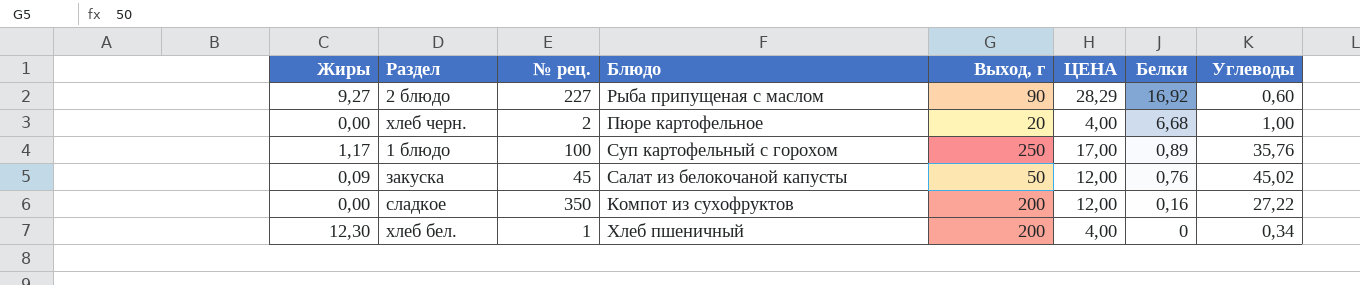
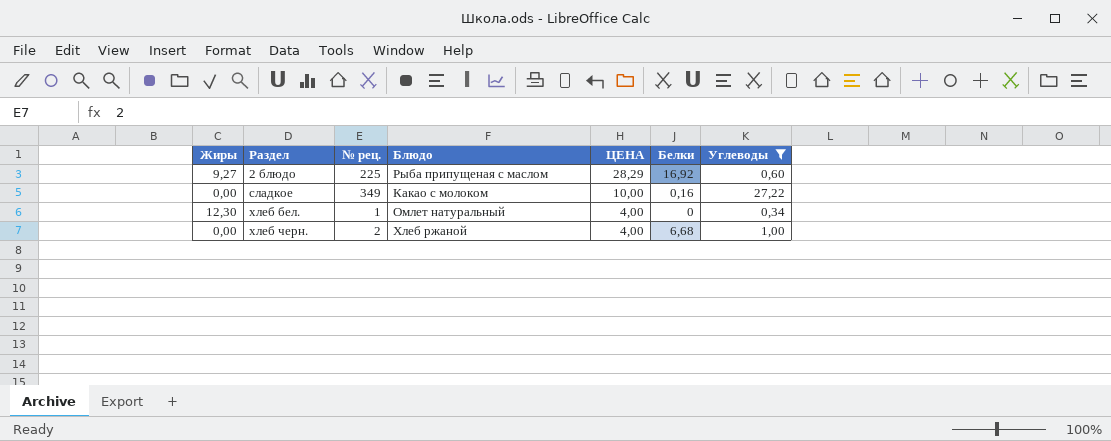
filter: none -> Углеводы <= 27,22
row order: Белки descending -> Раздел ascending
column Выход, г | position: 5 -> none
2 блюдо | № рец.: 227 -> 225
сладкое | № рец.: 350 -> 349
сладкое | Блюдо: Компот из сухофруктов -> Какао с молоком
сладкое | ЦЕНА: 12,00 -> 10,00
хлеб бел. | Блюдо: Хлеб пшеничный -> Омлет натуральный
хлеб черн. | Блюдо: Пюре картофельное -> Хлеб ржаной

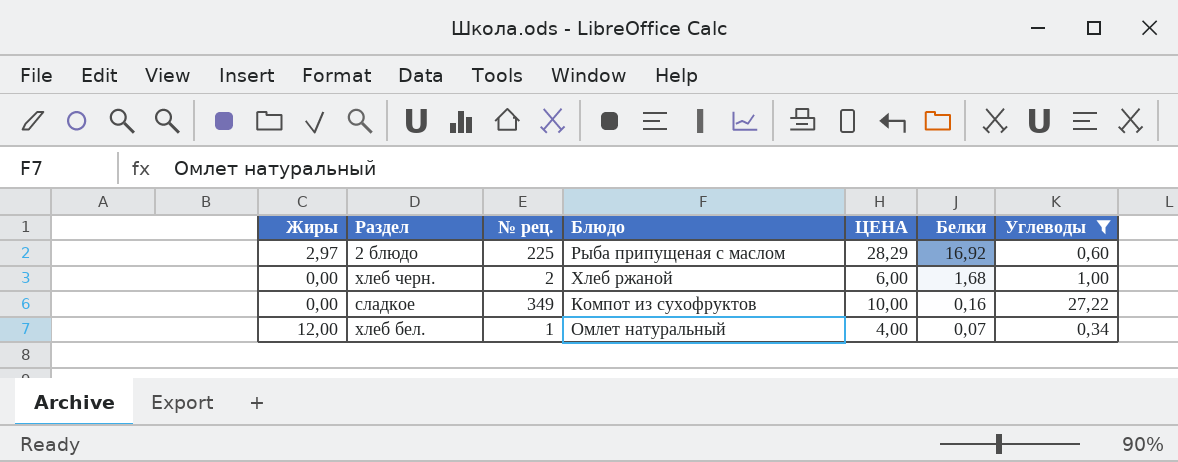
row order: Раздел ascending -> Белки descending
2 блюдо | Жиры: 9,27 -> 2,97
хлеб черн. | ЦЕНА: 4,00 -> 6,00
хлеб черн. | Белки: 6,68 -> 1,68
сладкое | Блюдо: Какао с молоком -> Компот из сухофруктов
хлеб бел. | Жиры: 12,30 -> 12,00
хлеб бел. | Белки: 0 -> 0,07

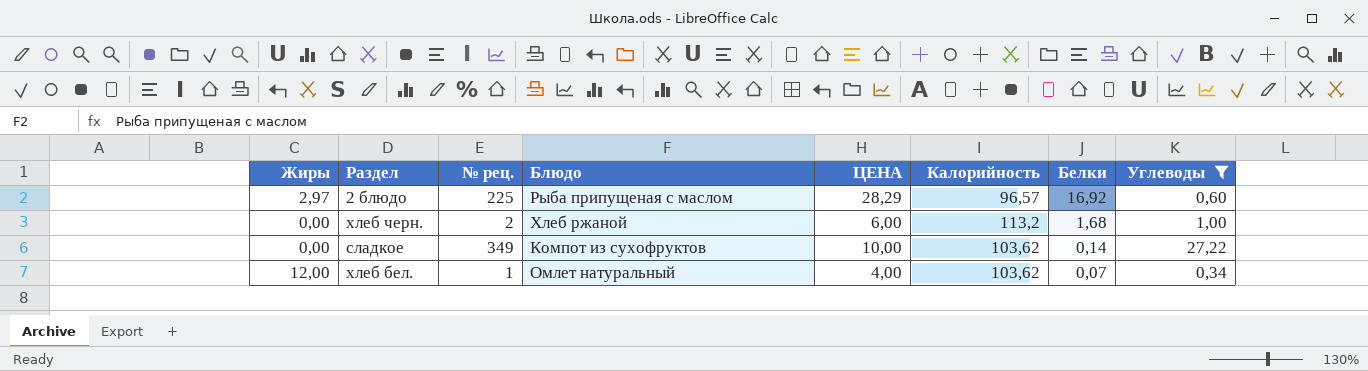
column Калорийность | position: none -> 6
сладкое | Белки: 0,16 -> 0,14

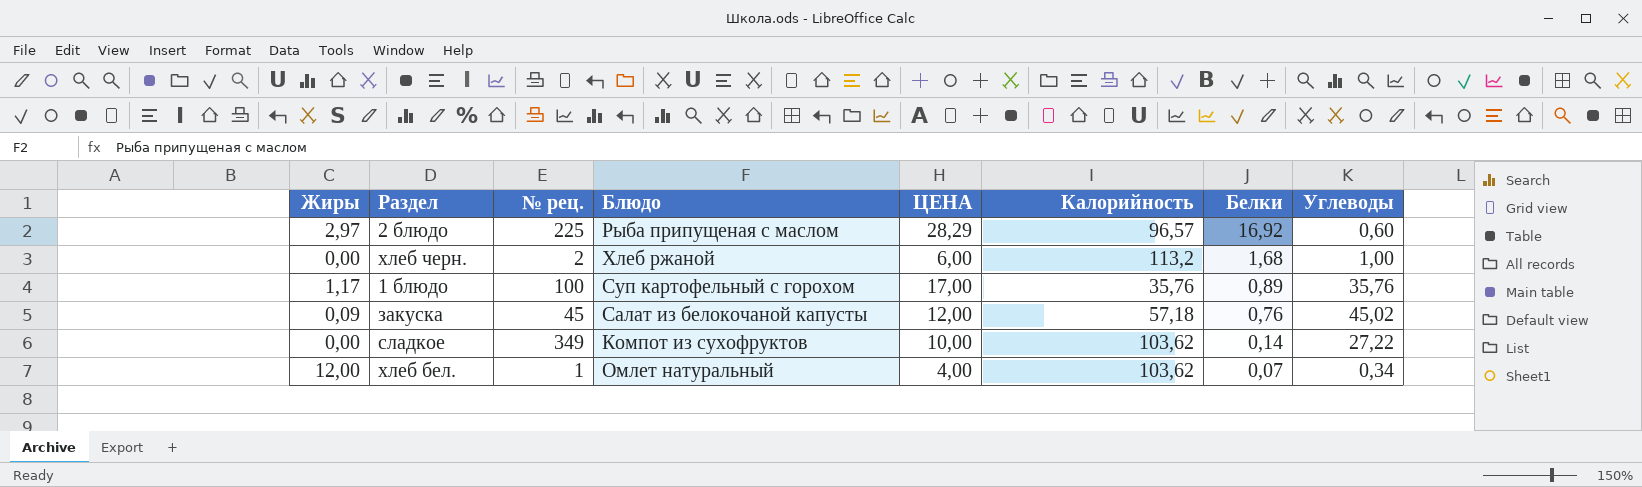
filter: Углеводы <= 27,22 -> none

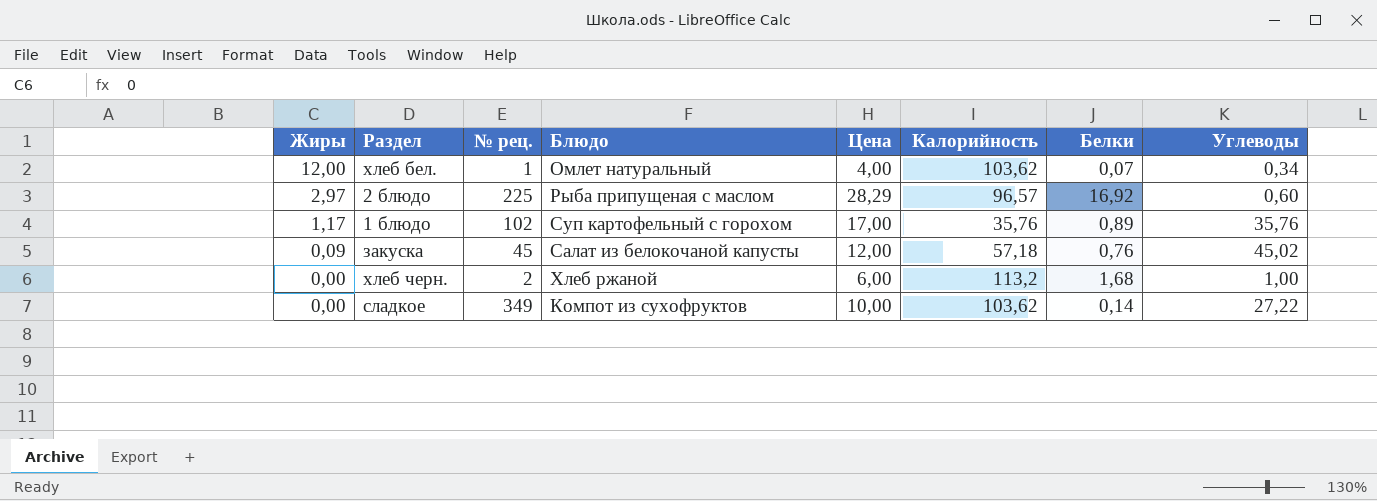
row order: Белки descending -> Жиры descending
column name: ЦЕНА -> Цена
1 блюдо | № рец.: 100 -> 102

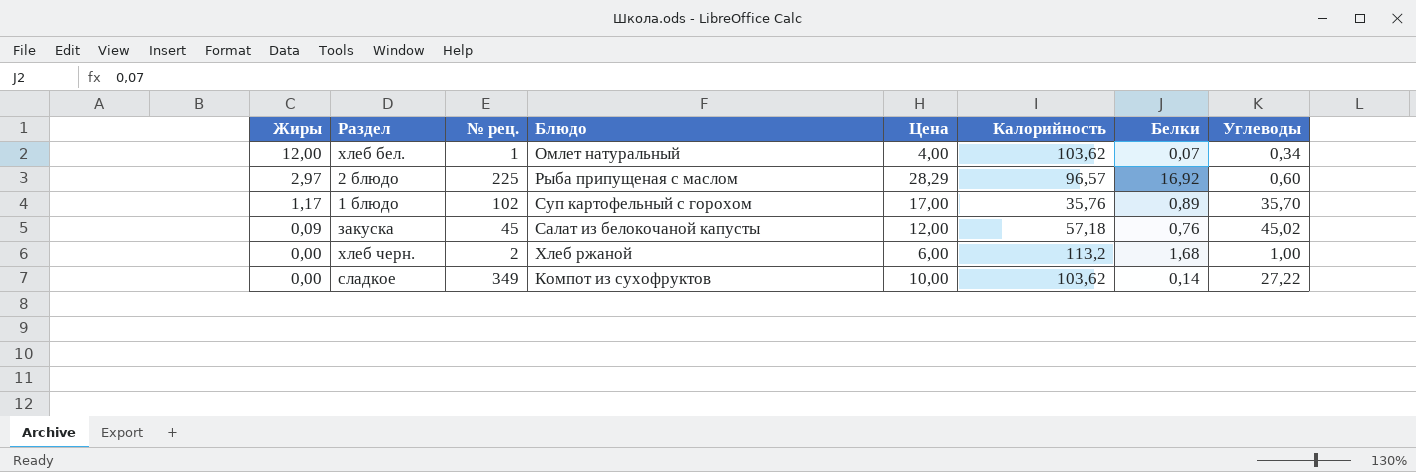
1 блюдо | Углеводы: 35,76 -> 35,70

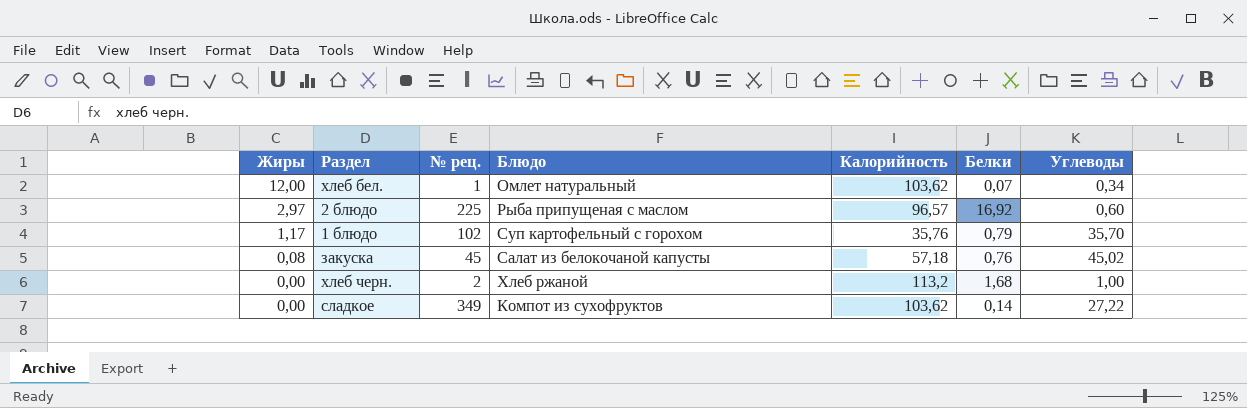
column Цена | position: 5 -> none
1 блюдо | Белки: 0,89 -> 0,79
закуска | Жиры: 0,09 -> 0,08

